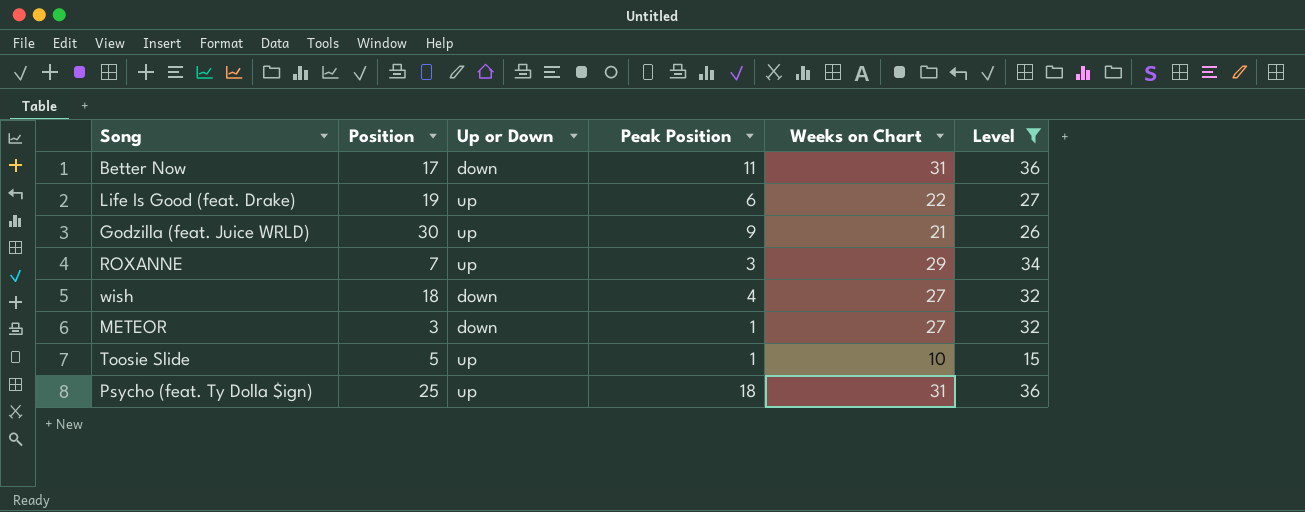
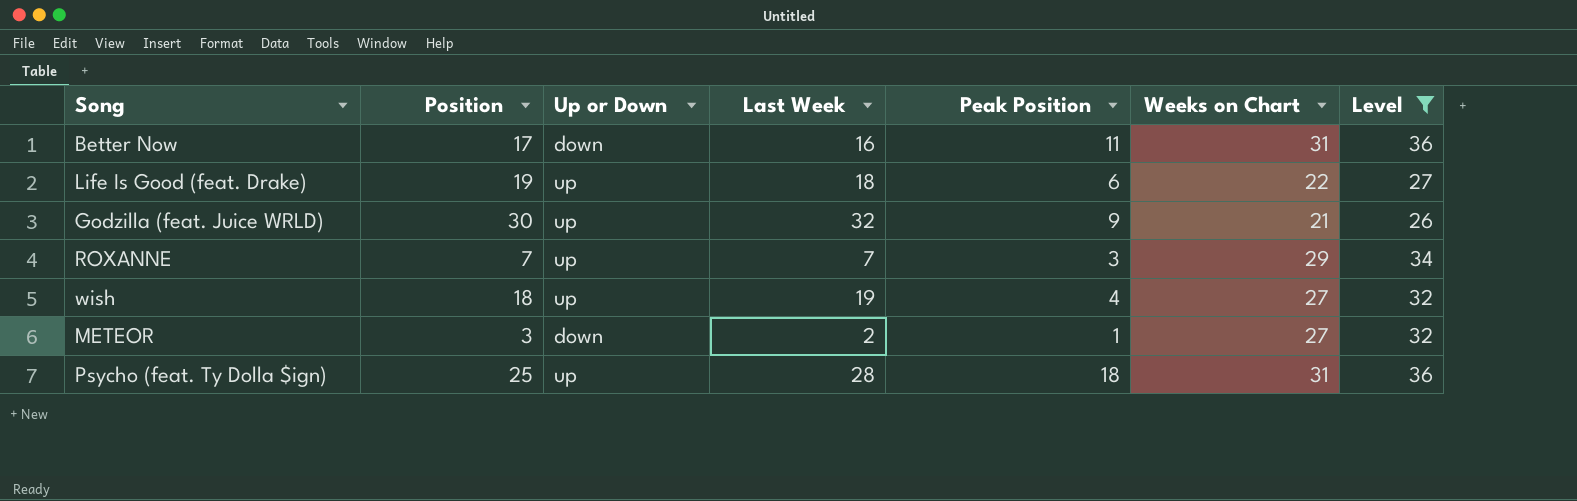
column Last Week | position: none -> 4
row Toosie Slide: 5 | up | 1 | 10 | 15 -> none
wish | Up or Down: down -> up

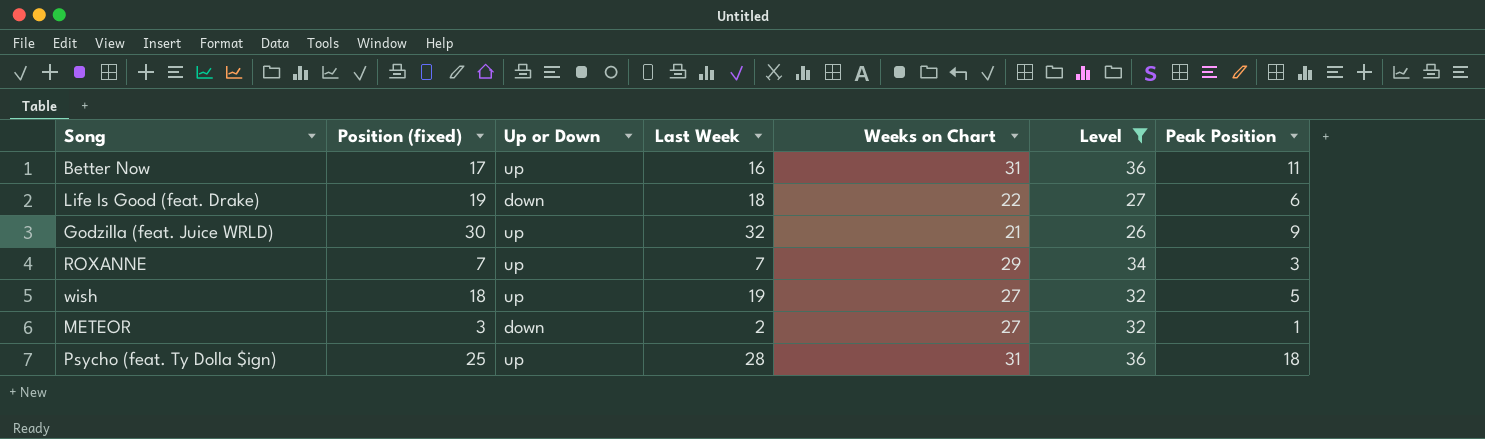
column name: Position -> Position (fixed)
column Peak Position | position: 5 -> 7
Better Now | Up or Down: down -> up
Life Is Good (feat. Drake) | Up or Down: up -> down
wish | Peak Position: 4 -> 5

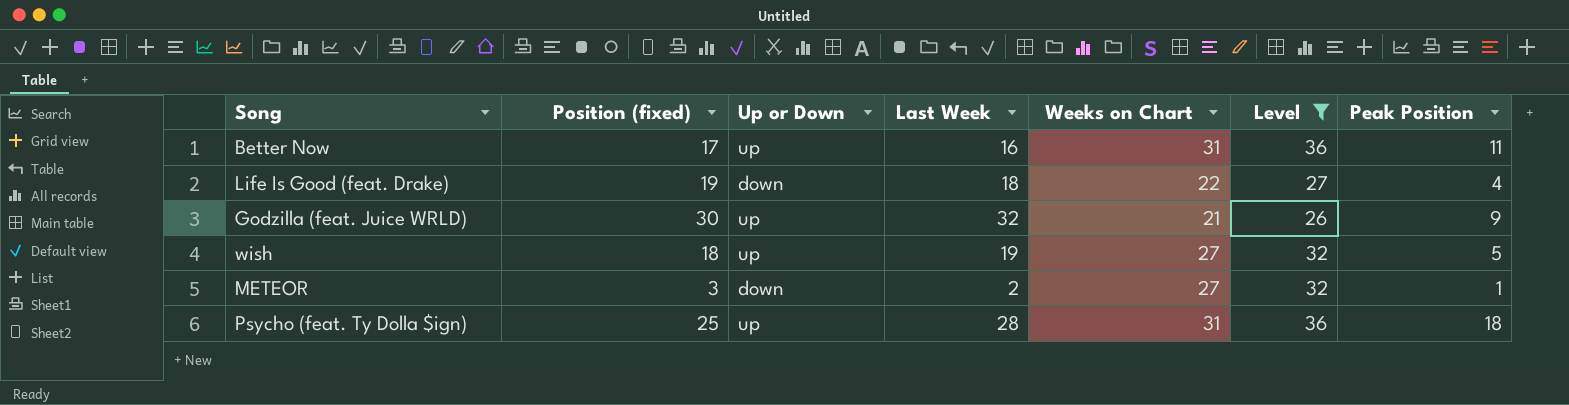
row ROXANNE: 7 | up | 7 | 29 | 34 | 3 -> none
Life Is Good (feat. Drake) | Peak Position: 6 -> 4

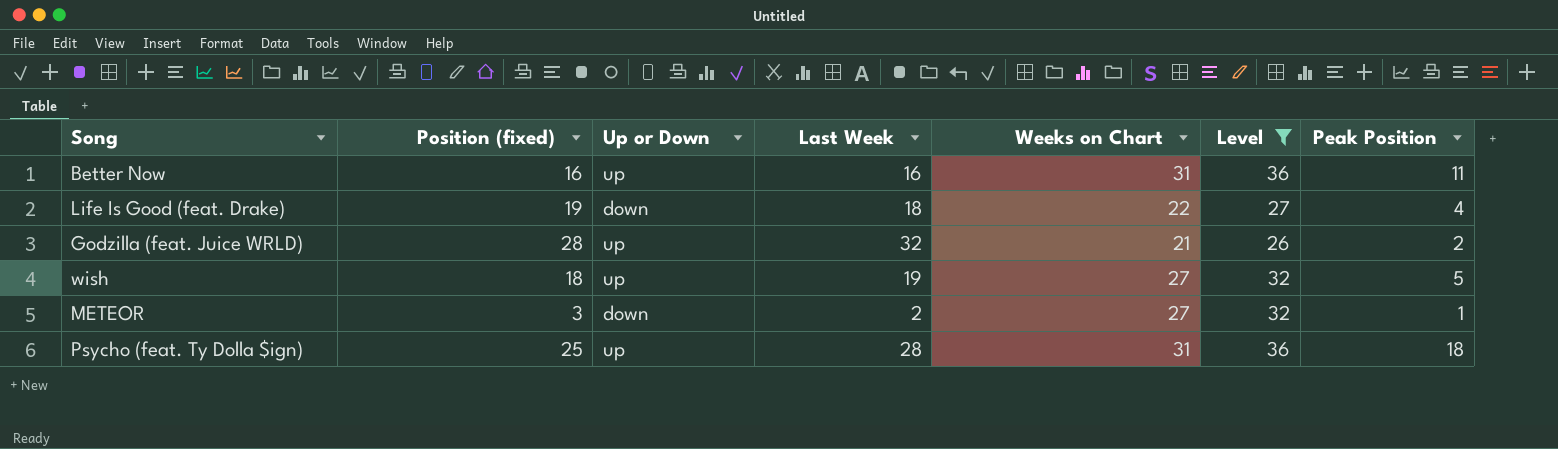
Better Now | Position (fixed): 17 -> 16
Godzilla (feat. Juice WRLD) | Position (fixed): 30 -> 28
Godzilla (feat. Juice WRLD) | Peak Position: 9 -> 2

